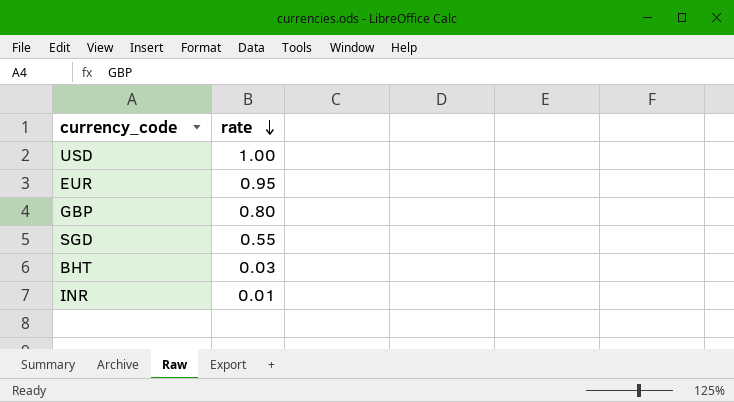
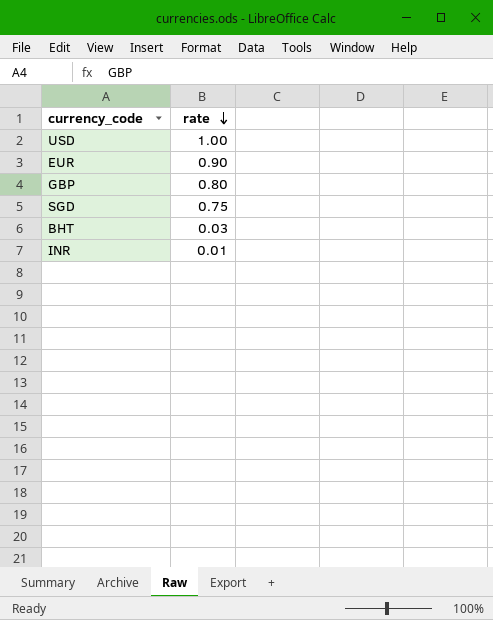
EUR | rate: 0.95 -> 0.90
SGD | rate: 0.55 -> 0.75

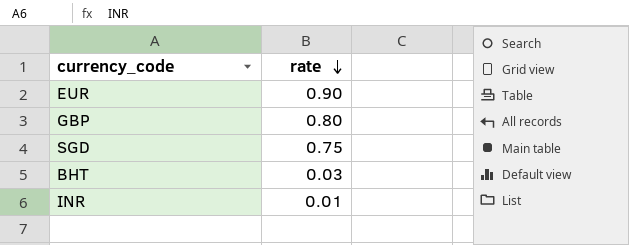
row USD: 1.00 -> none

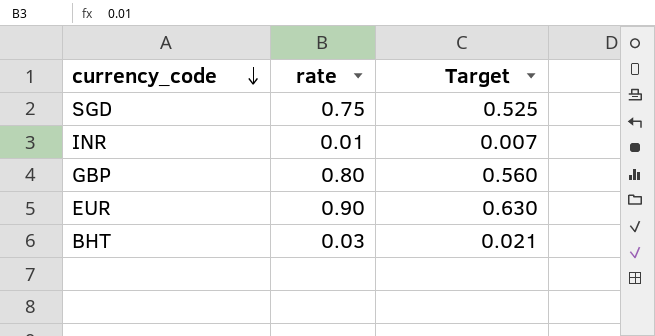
row order: rate descending -> currency_code descending
column Target | formula: none -> [rate] * 0.7

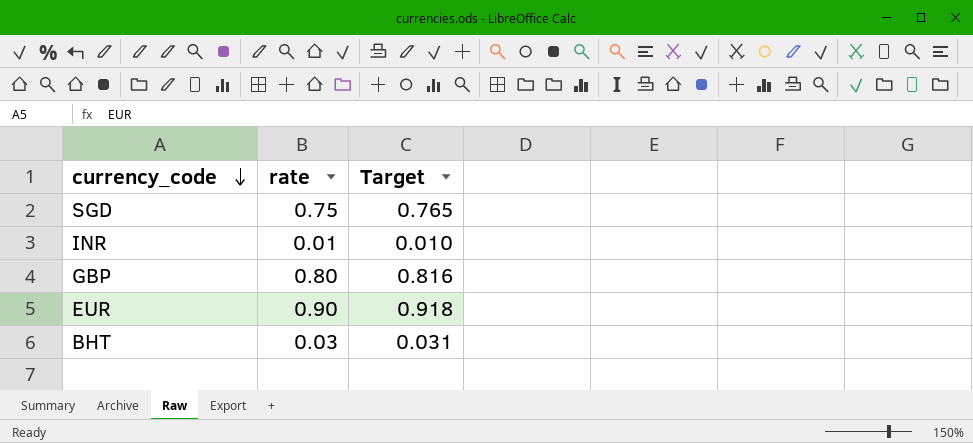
column Target | formula: [rate] * 0.7 -> [rate] * 1.02

